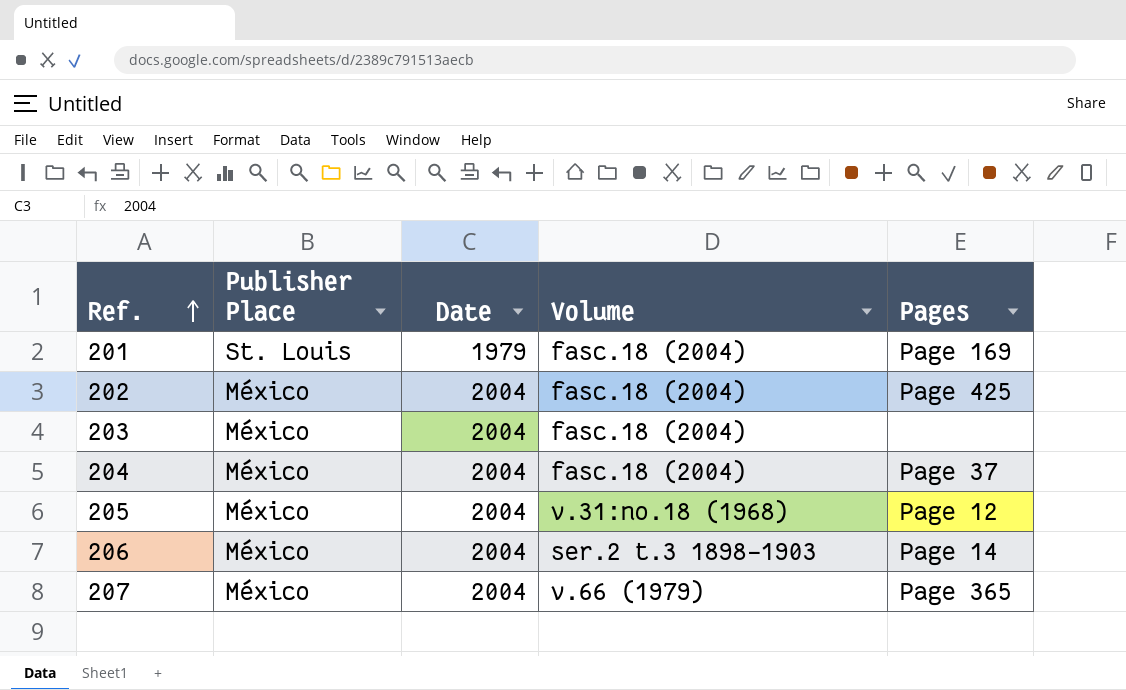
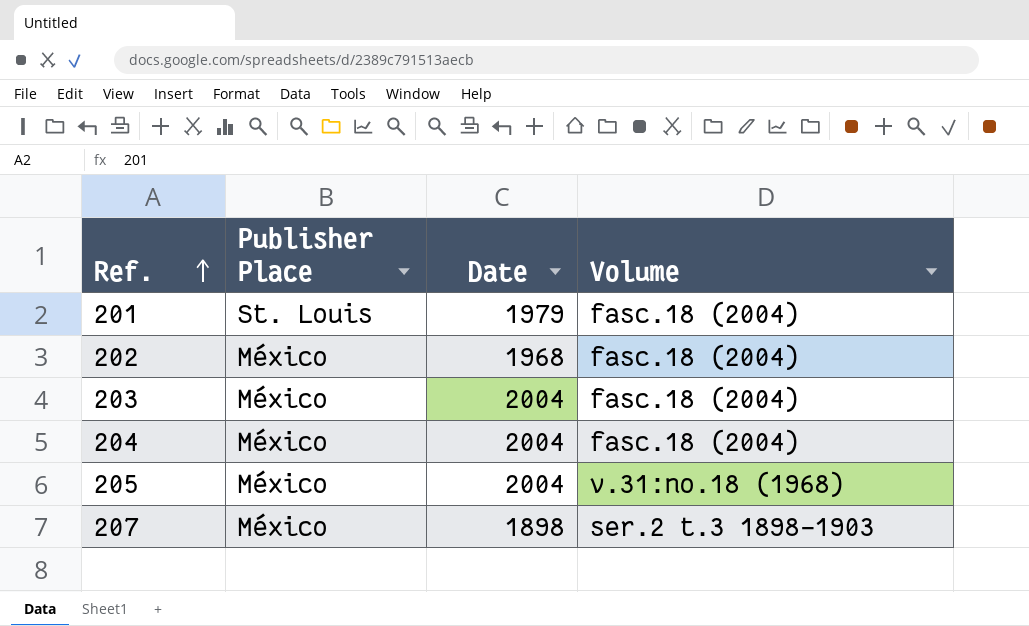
column Pages | position: 5 -> none
row 206: México | 2004 | ser.2 t.3 1898-1903 | Page 14 -> none
202 | Date: 2004 -> 1968
207 | Date: 2004 -> 1898
207 | Volume: v.66 (1979) -> ser.2 t.3 1898-1903

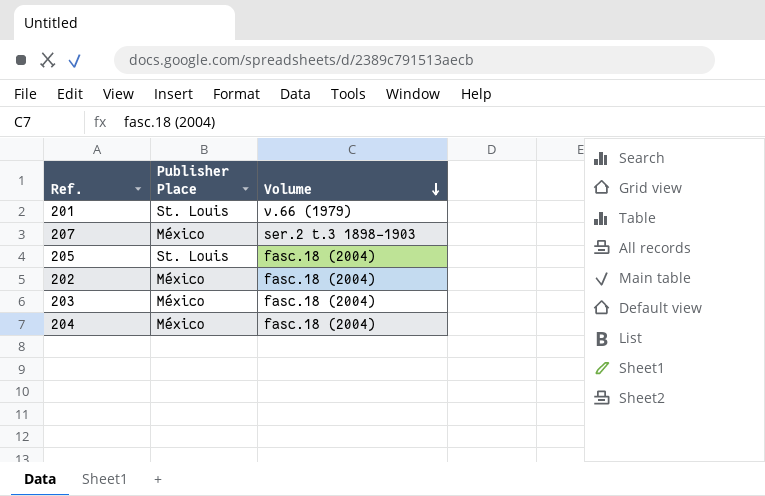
row order: Ref. ascending -> Volume descending
column Date | position: 3 -> none
201 | Volume: fasc.18 (2004) -> v.66 (1979)
205 | Publisher Place: México -> St. Louis
205 | Volume: v.31:no.18 (1968) -> fasc.18 (2004)

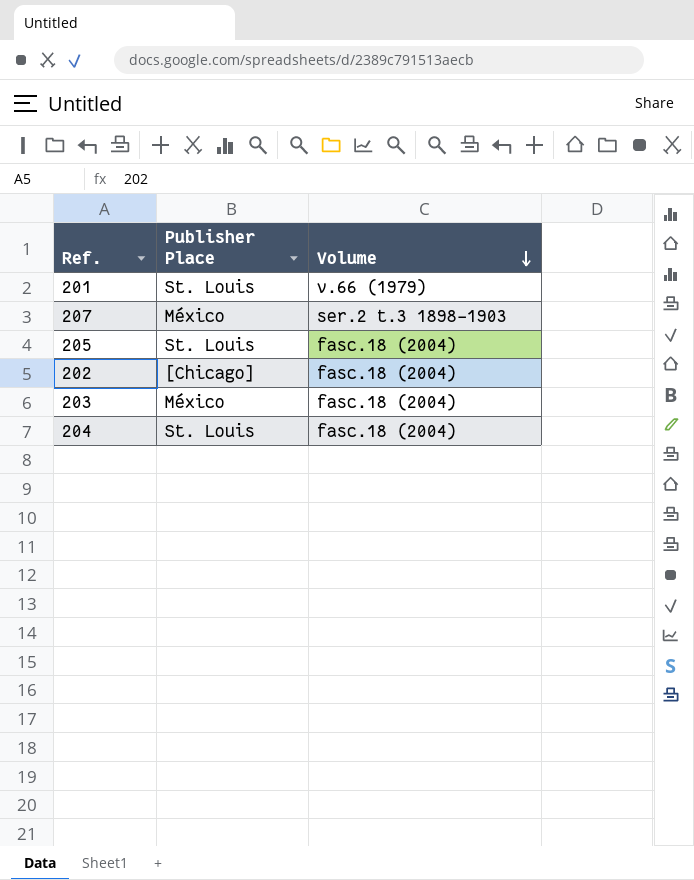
202 | Publisher Place: México -> [Chicago]
204 | Publisher Place: México -> St. Louis

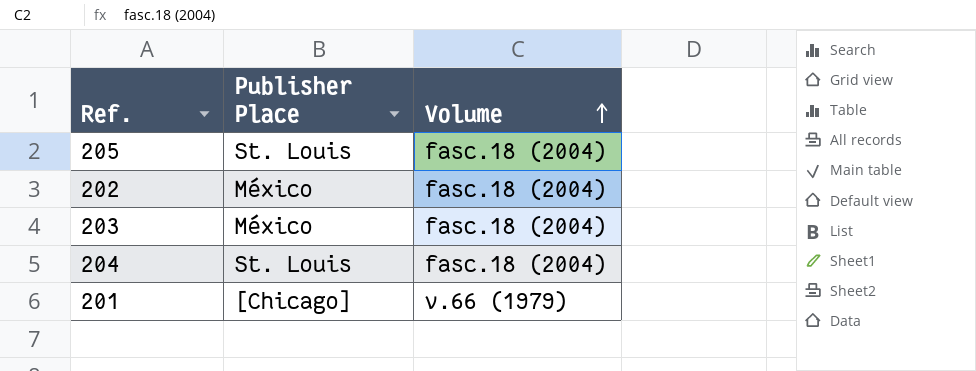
row order: Volume descending -> Volume ascending
row 207: México | ser.2 t.3 1898-1903 -> none
202 | Publisher Place: [Chicago] -> México
201 | Publisher Place: St. Louis -> [Chicago]

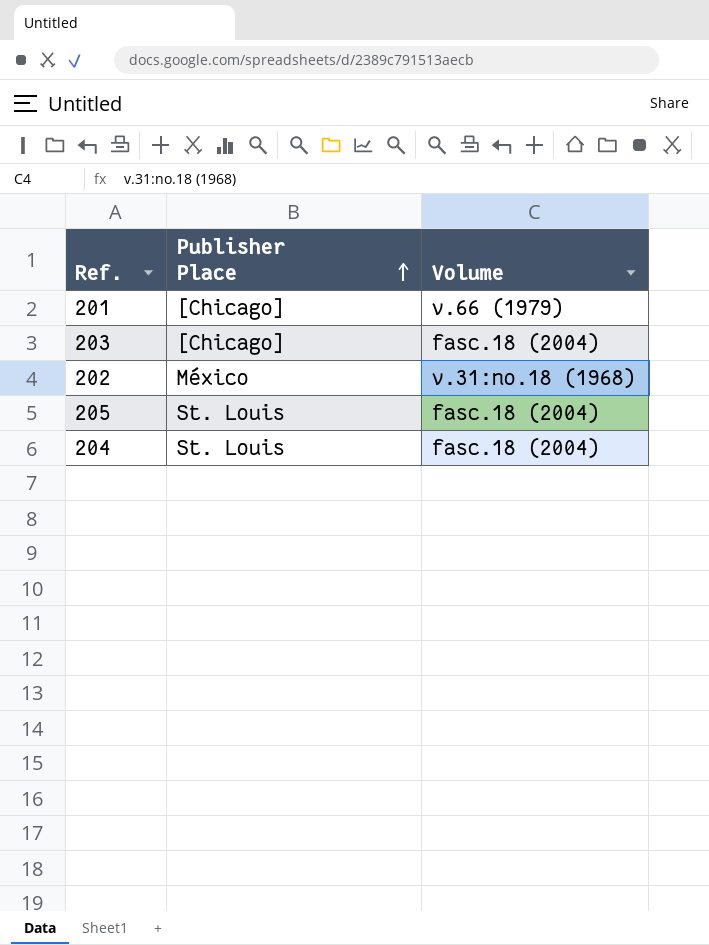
row order: Volume ascending -> Publisher Place ascending
203 | Publisher Place: México -> [Chicago]
202 | Volume: fasc.18 (2004) -> v.31:no.18 (1968)

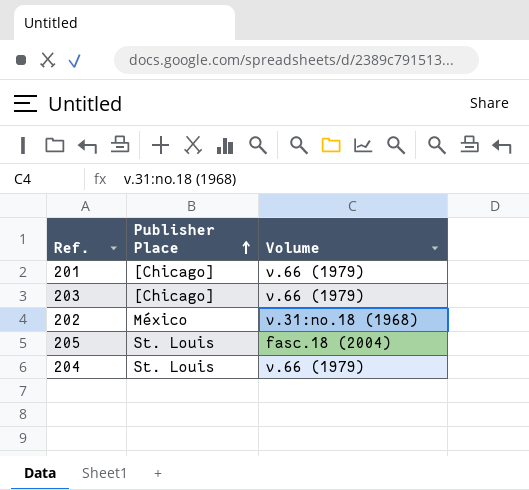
203 | Volume: fasc.18 (2004) -> v.66 (1979)
204 | Volume: fasc.18 (2004) -> v.66 (1979)

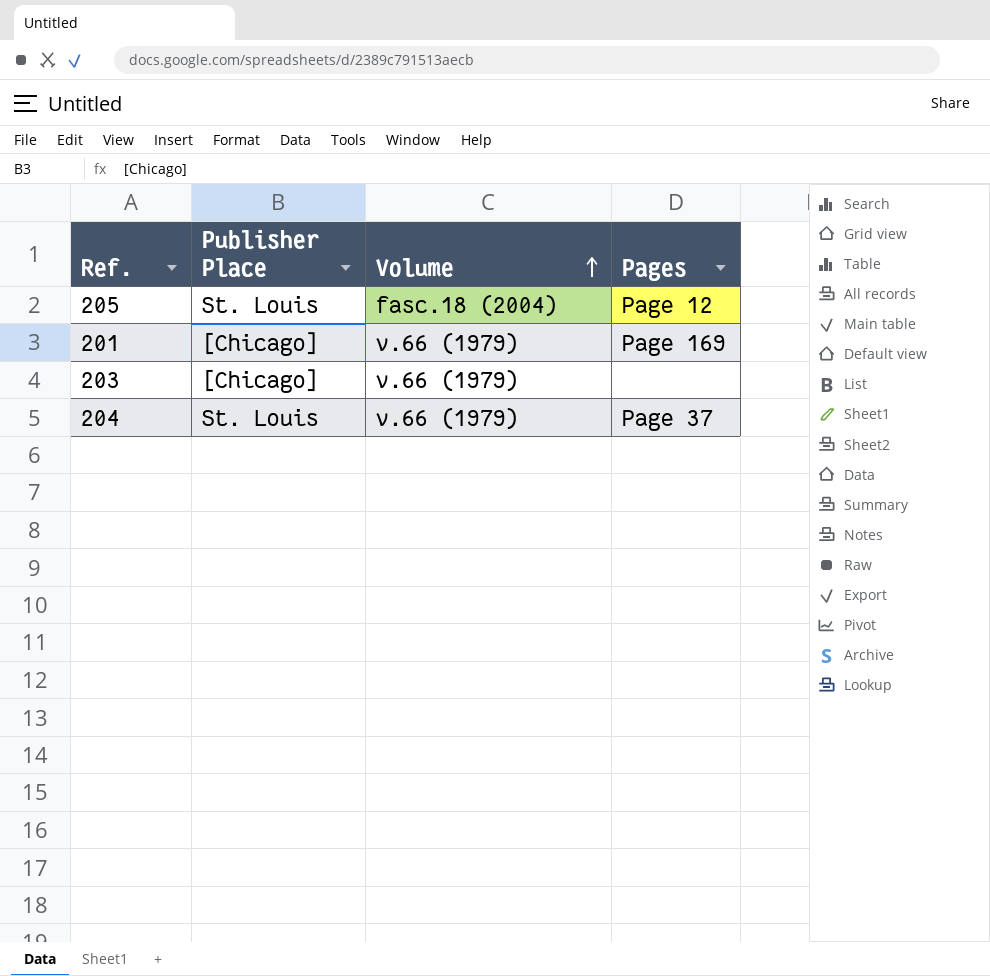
row order: Publisher Place ascending -> Volume ascending
column Pages | position: none -> 4
row 202: México | v.31:no.18 (1968) -> none

